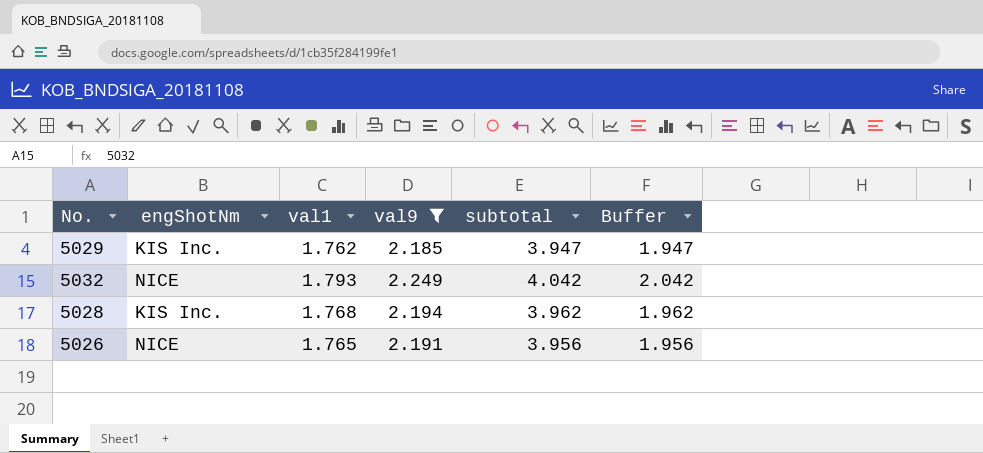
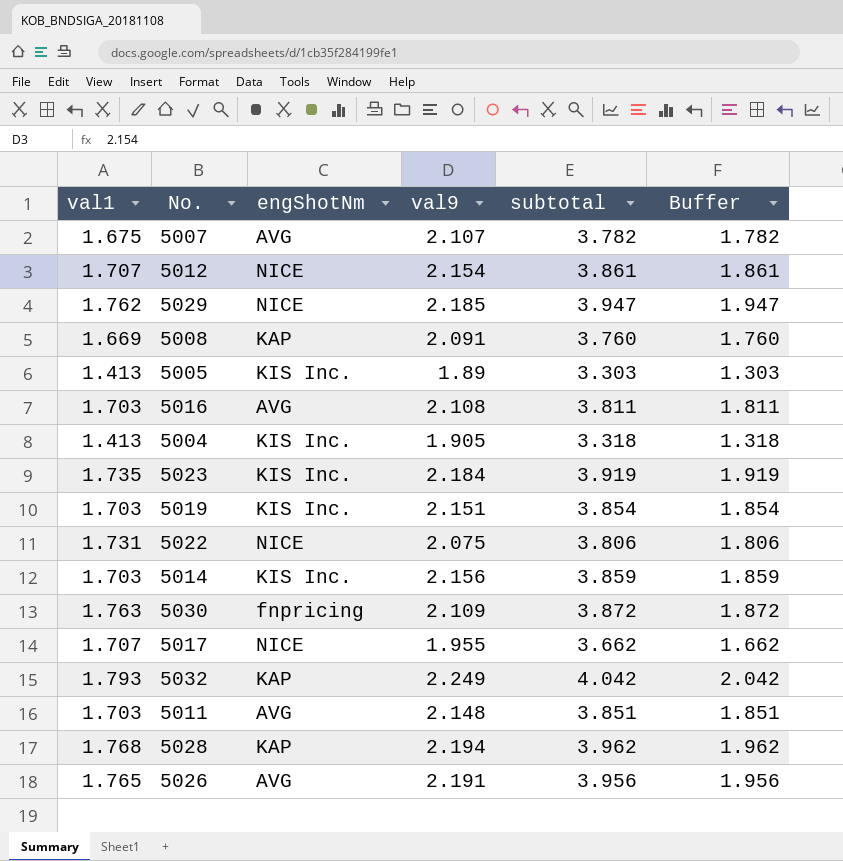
filter: val9 >= 2.185 -> none
column val1 | position: 3 -> 1
5029 | engShotNm: KIS Inc. -> NICE
5032 | engShotNm: NICE -> KAP
5028 | engShotNm: KIS Inc. -> KAP
5026 | engShotNm: NICE -> AVG

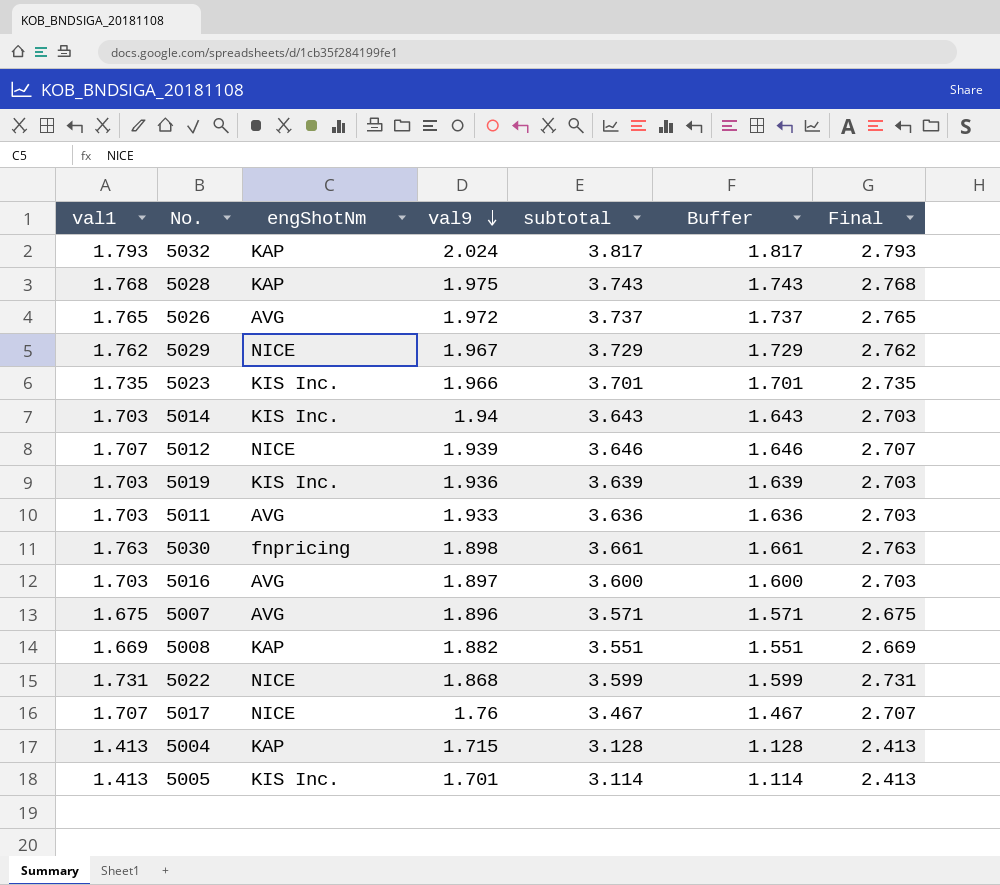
row order: none -> val9 descending
column Final | formula: none -> [val1] + 1
5032 | val9: 2.249 -> 2.024
5032 | subtotal: 4.042 -> 3.817
5032 | Buffer: 2.042 -> 1.817
5028 | val9: 2.194 -> 1.975
5028 | subtotal: 3.962 -> 3.743
5028 | Buffer: 1.962 -> 1.743
5026 | val9: 2.191 -> 1.972
5026 | subtotal: 3.956 -> 3.737
5026 | Buffer: 1.956 -> 1.737
5029 | val9: 2.185 -> 1.967
5029 | subtotal: 3.947 -> 3.729
5029 | Buffer: 1.947 -> 1.729
5023 | val9: 2.184 -> 1.966
5023 | subtotal: 3.919 -> 3.701
5023 | Buffer: 1.919 -> 1.701
5014 | val9: 2.156 -> 1.94
5014 | subtotal: 3.859 -> 3.643
5014 | Buffer: 1.859 -> 1.643
5012 | val9: 2.154 -> 1.939
5012 | subtotal: 3.861 -> 3.646
5012 | Buffer: 1.861 -> 1.646
5019 | val9: 2.151 -> 1.936
5019 | subtotal: 3.854 -> 3.639
5019 | Buffer: 1.854 -> 1.639
5011 | val9: 2.148 -> 1.933
5011 | subtotal: 3.851 -> 3.636
5011 | Buffer: 1.851 -> 1.636
5030 | val9: 2.109 -> 1.898
5030 | subtotal: 3.872 -> 3.661
5030 | Buffer: 1.872 -> 1.661
5016 | val9: 2.108 -> 1.897
5016 | subtotal: 3.811 -> 3.600
5016 | Buffer: 1.811 -> 1.600
5007 | val9: 2.107 -> 1.896
5007 | subtotal: 3.782 -> 3.571
5007 | Buffer: 1.782 -> 1.571
5008 | val9: 2.091 -> 1.882
5008 | subtotal: 3.760 -> 3.551
5008 | Buffer: 1.760 -> 1.551
5022 | val9: 2.075 -> 1.868
5022 | subtotal: 3.806 -> 3.599
5022 | Buffer: 1.806 -> 1.599
5017 | val9: 1.955 -> 1.76
5017 | subtotal: 3.662 -> 3.467
5017 | Buffer: 1.662 -> 1.467
5004 | engShotNm: KIS Inc. -> KAP
5004 | val9: 1.905 -> 1.715
5004 | subtotal: 3.318 -> 3.128
5004 | Buffer: 1.318 -> 1.128
5005 | val9: 1.89 -> 1.701
5005 | subtotal: 3.303 -> 3.114
5005 | Buffer: 1.303 -> 1.114

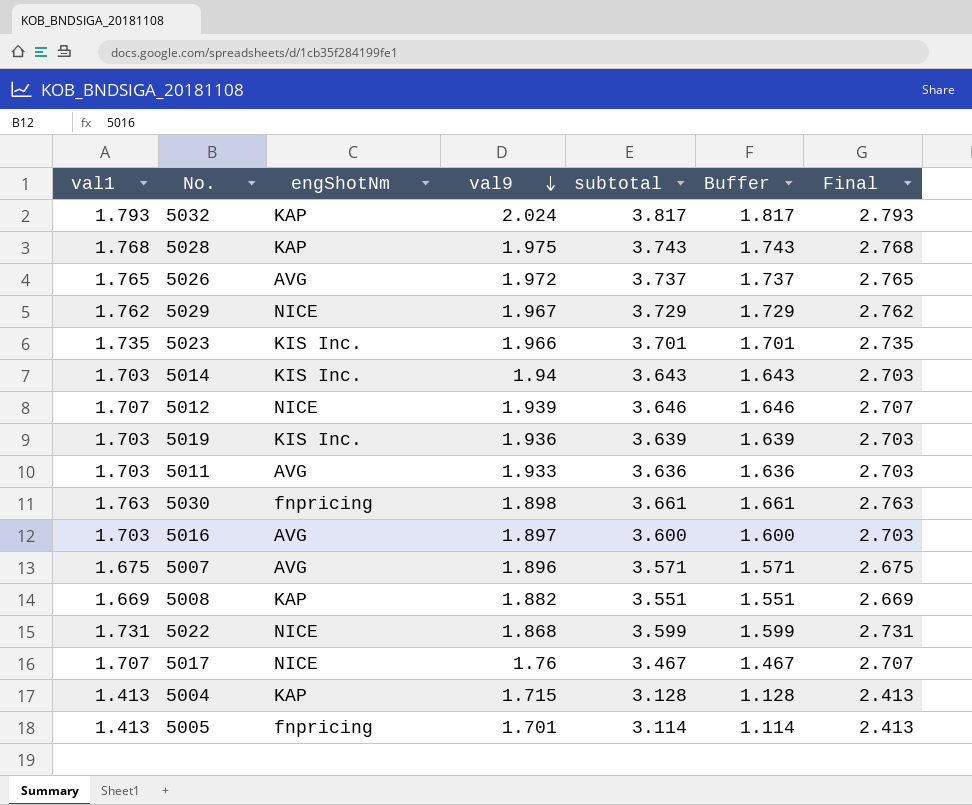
5005 | engShotNm: KIS Inc. -> fnpricing

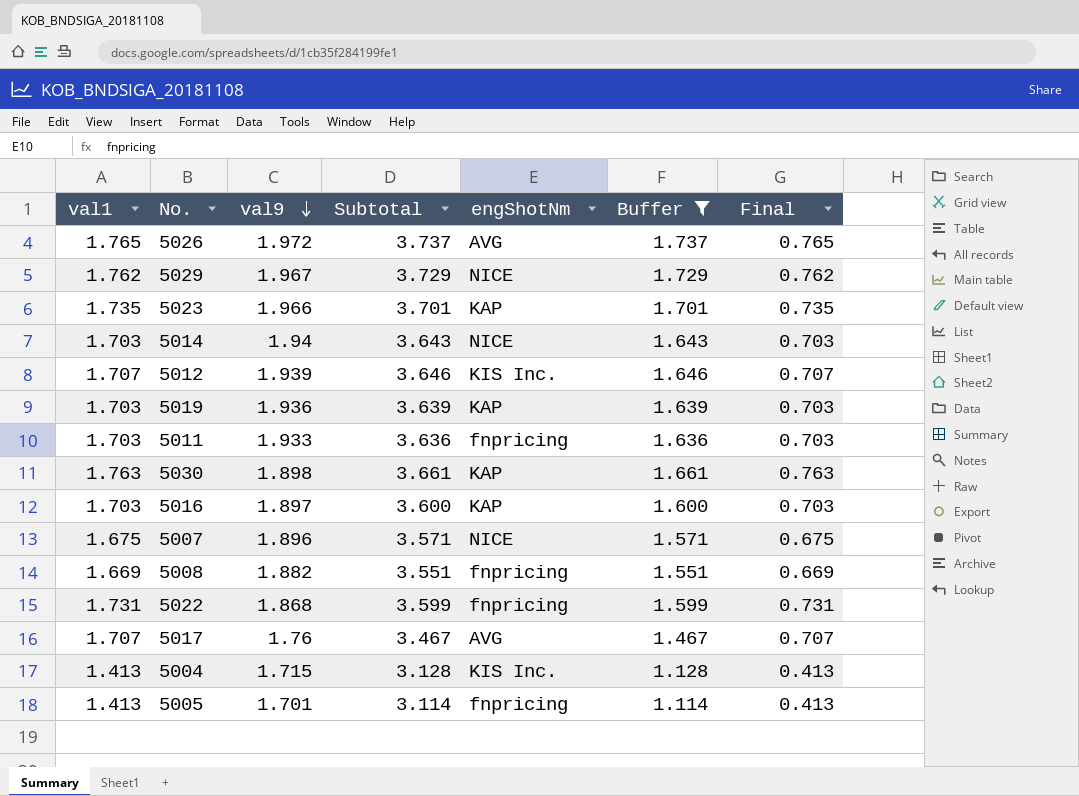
filter: none -> Buffer <= 1.737
column name: subtotal -> Subtotal
column engShotNm | position: 3 -> 5
column Final | formula: [val1] + 1 -> [val1] - 1
5023 | engShotNm: KIS Inc. -> KAP
5014 | engShotNm: KIS Inc. -> NICE
5012 | engShotNm: NICE -> KIS Inc.
5019 | engShotNm: KIS Inc. -> KAP
5011 | engShotNm: AVG -> fnpricing
5030 | engShotNm: fnpricing -> KAP
5016 | engShotNm: AVG -> KAP
5007 | engShotNm: AVG -> NICE
5008 | engShotNm: KAP -> fnpricing
5022 | engShotNm: NICE -> fnpricing
5017 | engShotNm: NICE -> AVG
5004 | engShotNm: KAP -> KIS Inc.

